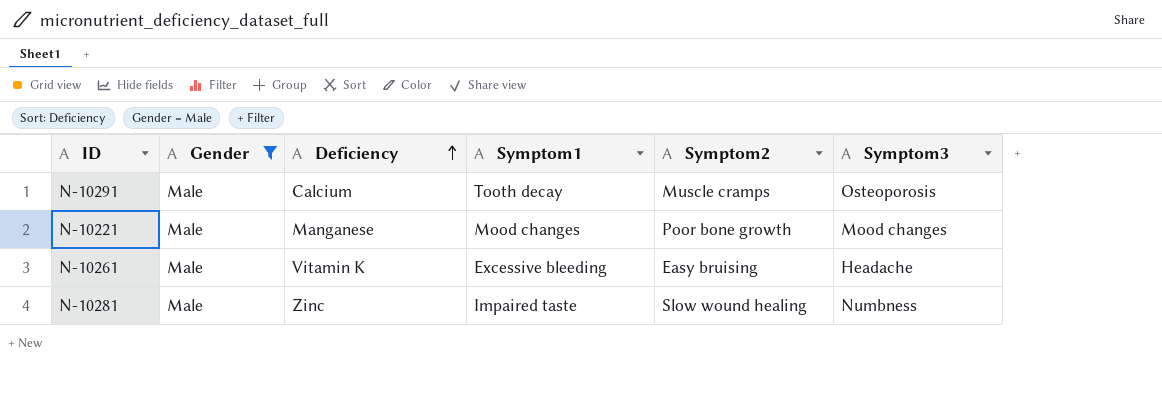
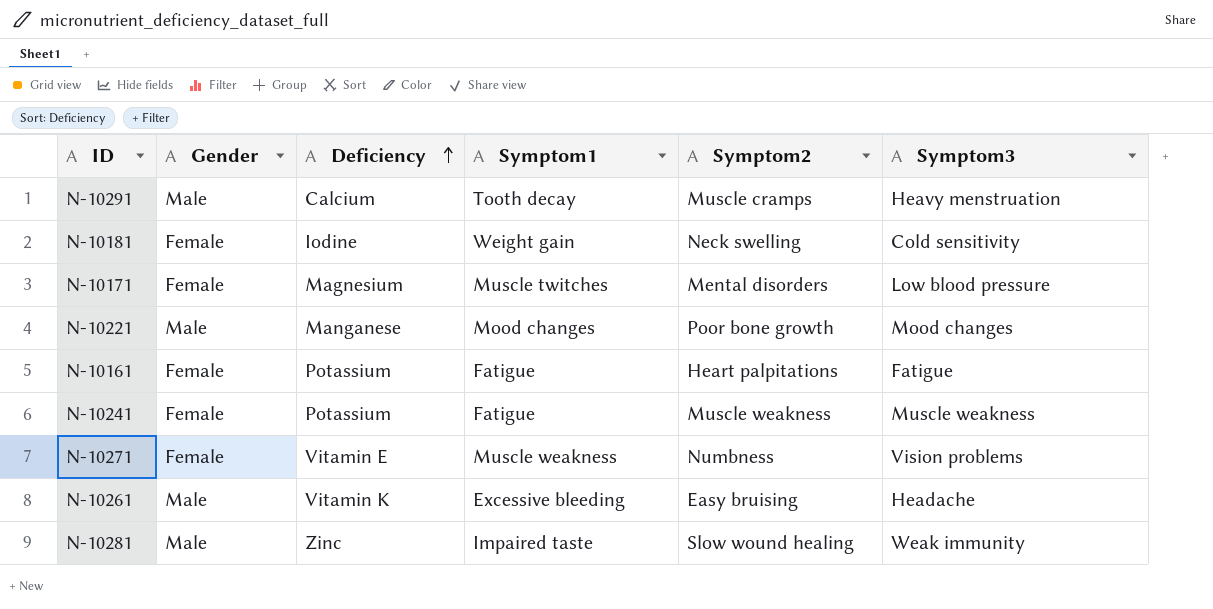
filter: Gender = Male -> none
N-10291 | Symptom3: Osteoporosis -> Heavy menstruation
N-10281 | Symptom3: Numbness -> Weak immunity

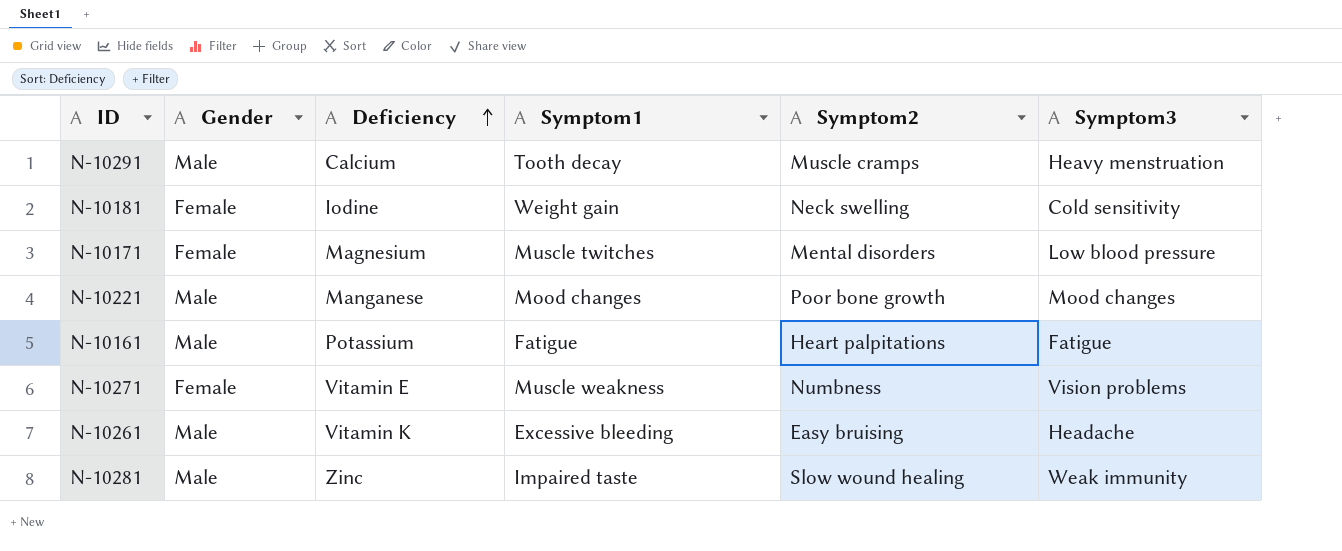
row N-10241: Female | Potassium | Fatigue | Muscle weakness | Muscle weakness -> none
N-10161 | Gender: Female -> Male

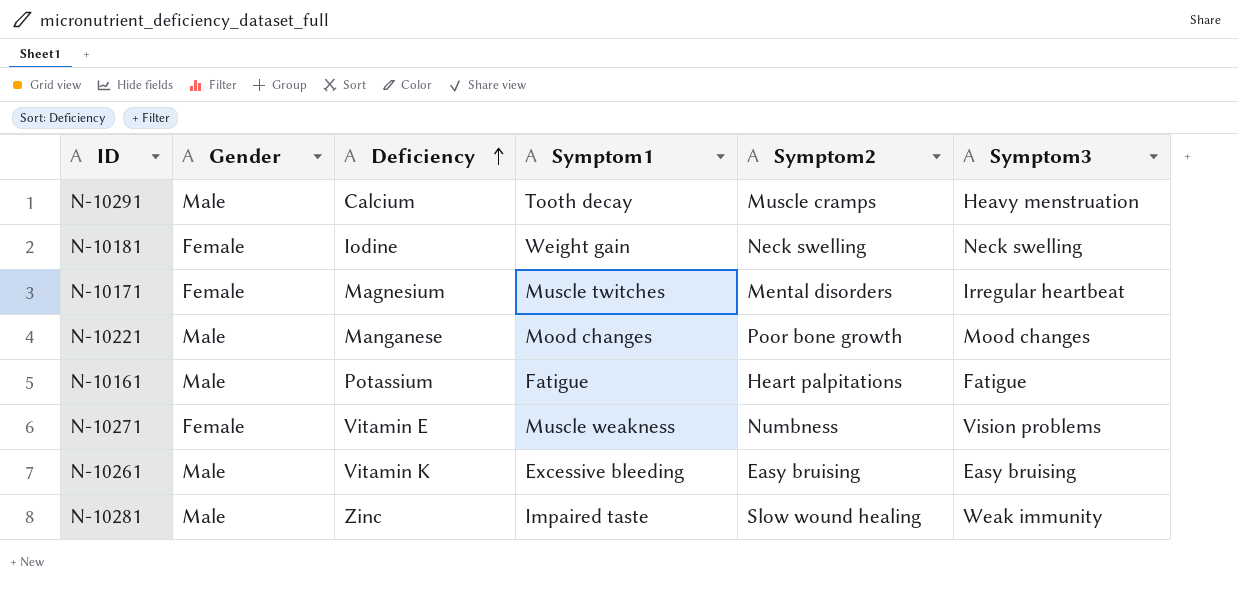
N-10181 | Symptom3: Cold sensitivity -> Neck swelling
N-10171 | Symptom3: Low blood pressure -> Irregular heartbeat
N-10261 | Symptom3: Headache -> Easy bruising

